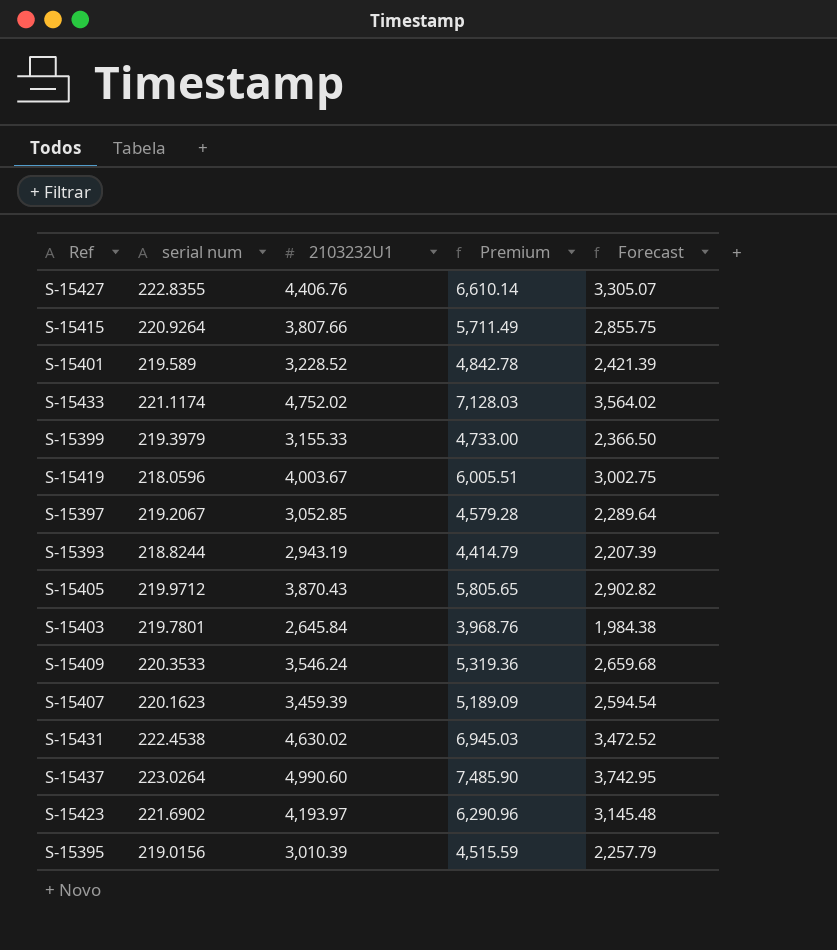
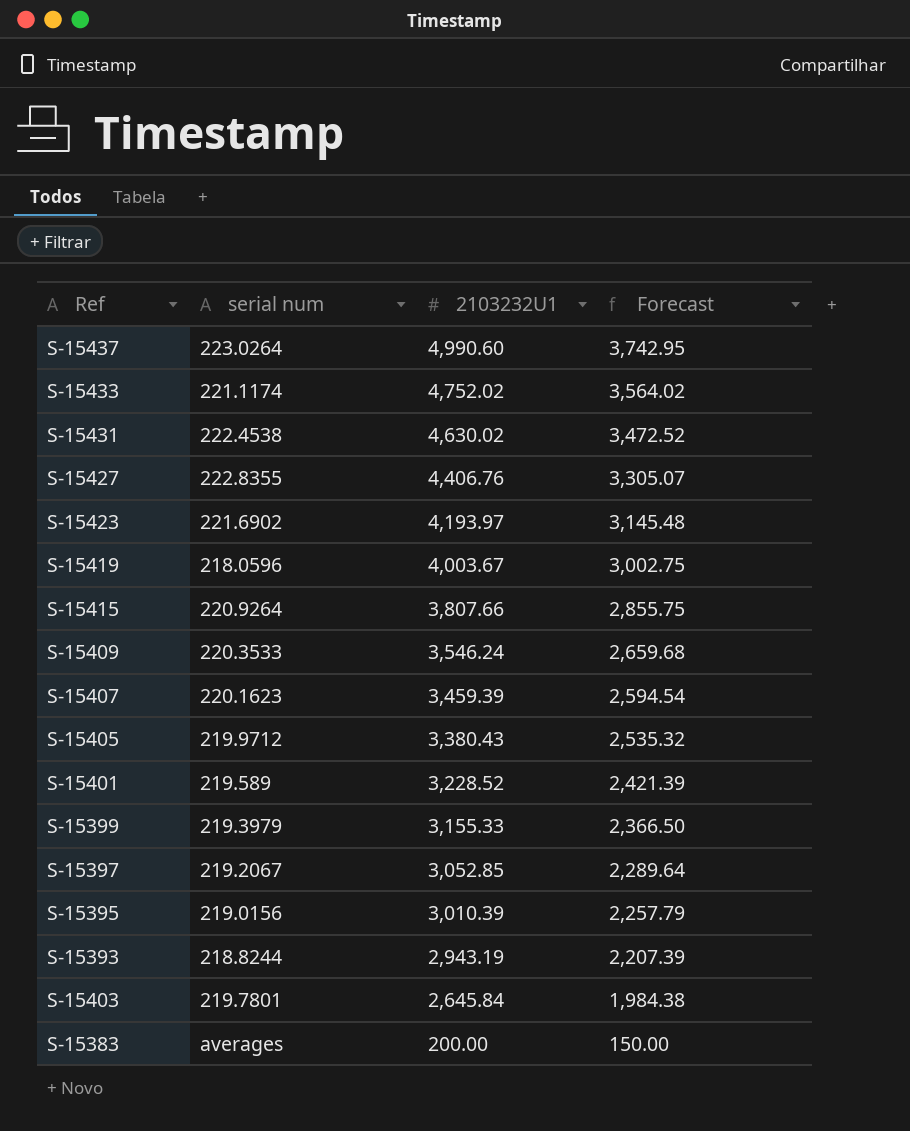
row order: none -> 2103232U1 descending
column Premium | formula: [2103232U1] * 1.5 -> none
S-15405 | 2103232U1: 3,870.43 -> 3,380.43
S-15405 | Forecast: 2,902.82 -> 2,535.32
row S-15383: none -> averages | 200.00 | 150.00

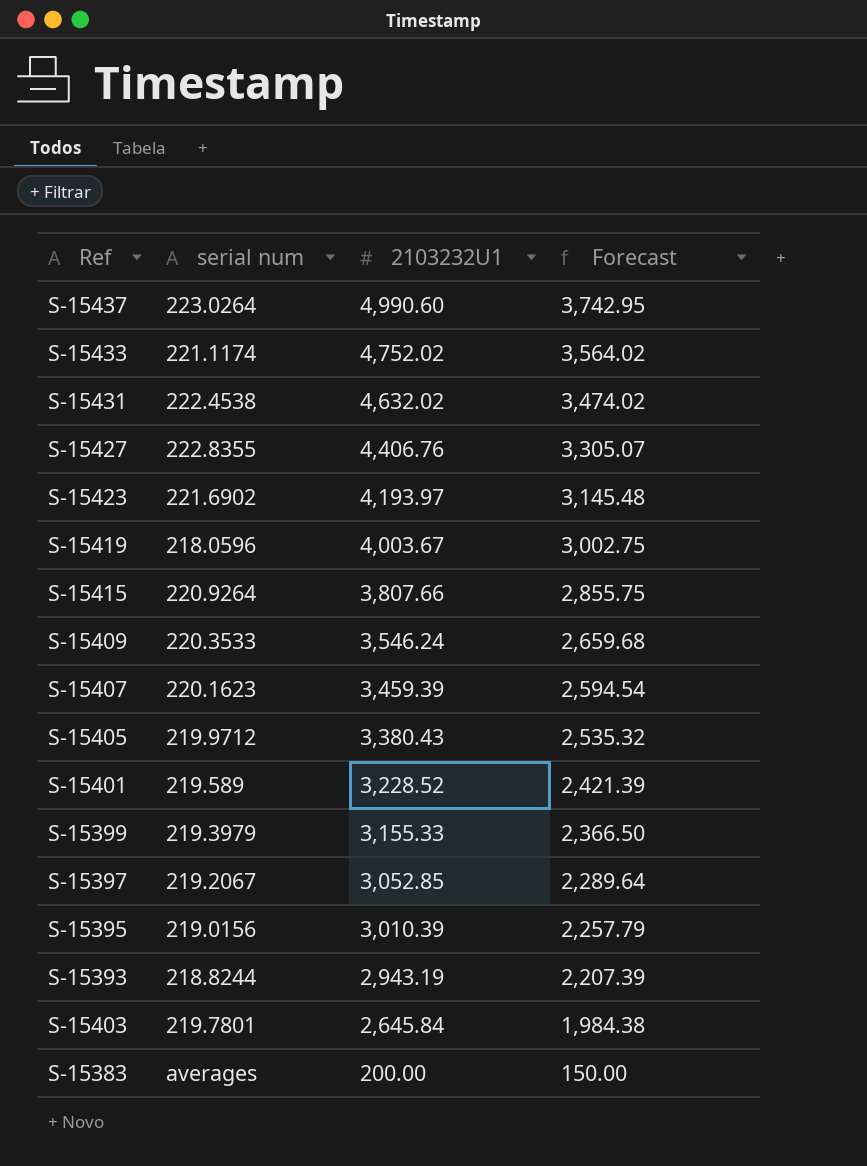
S-15431 | 2103232U1: 4,630.02 -> 4,632.02
S-15431 | Forecast: 3,472.52 -> 3,474.02

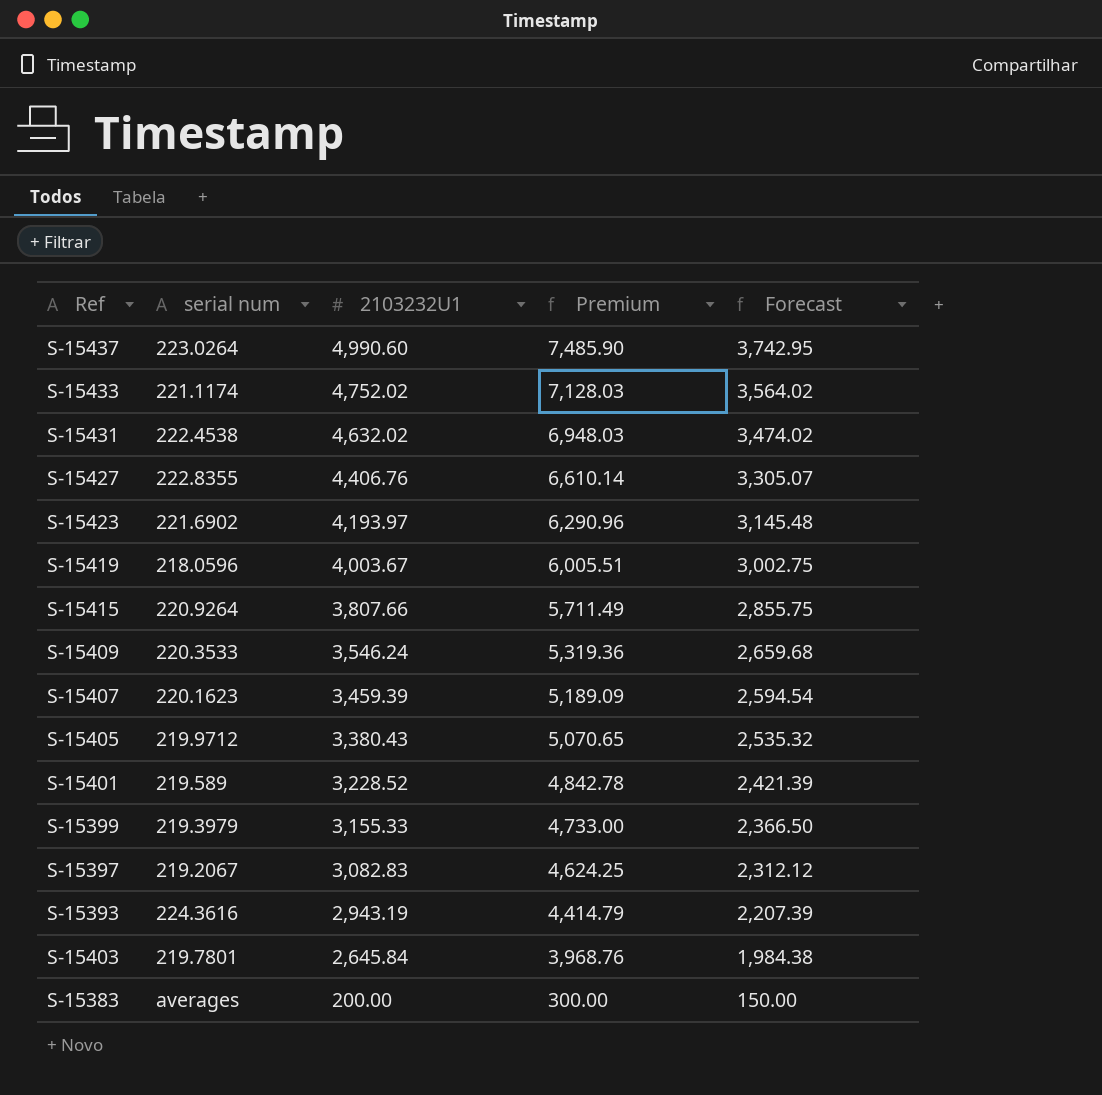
column Premium | formula: none -> [2103232U1] * 1.5
row S-15395: 219.0156 | 3,010.39 | 2,257.79 -> none
S-15397 | 2103232U1: 3,052.85 -> 3,082.83
S-15397 | Forecast: 2,289.64 -> 2,312.12
S-15393 | serial num: 218.8244 -> 224.3616

